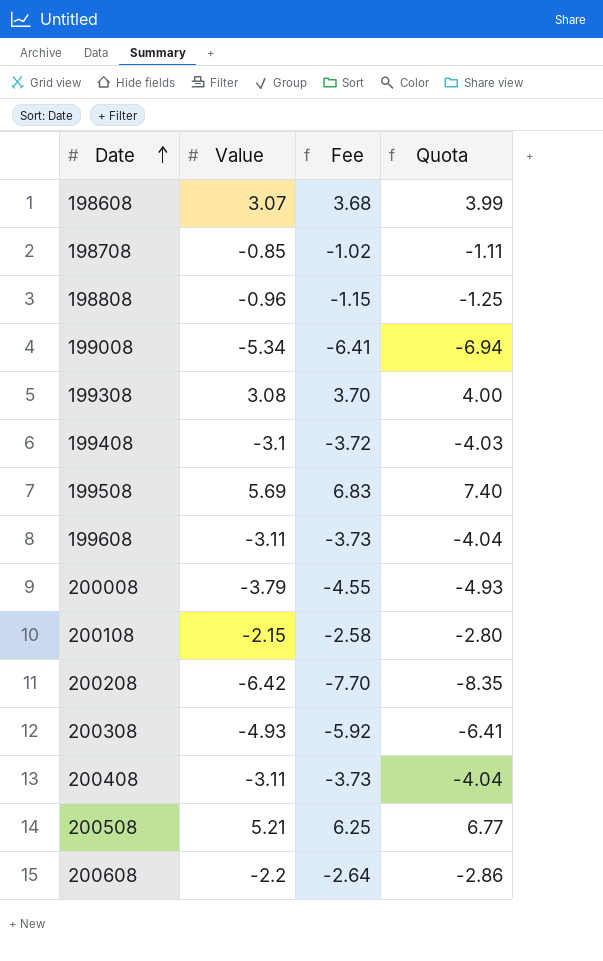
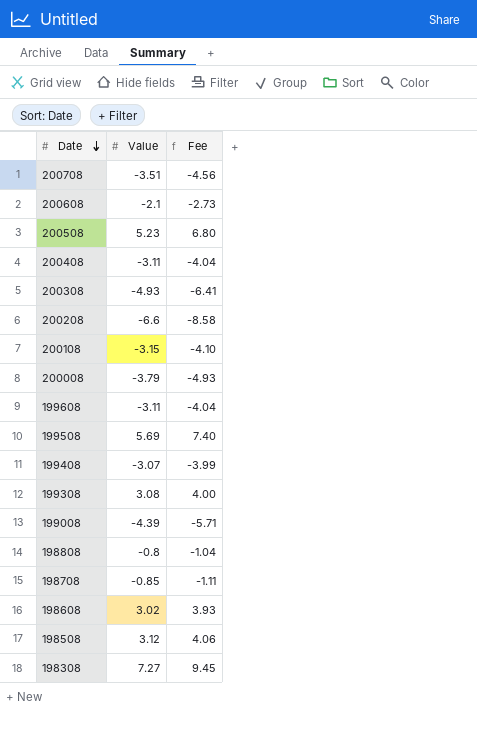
row order: Date ascending -> Date descending
column Quota | formula: [Value] * 1.3 -> none
column Fee | formula: [Value] * 1.2 -> [Value] * 1.3
row 200708: none -> -3.51 | -4.56
200608 | Value: -2.2 -> -2.1
200508 | Value: 5.21 -> 5.23
200208 | Value: -6.42 -> -6.6
200108 | Value: -2.15 -> -3.15
199408 | Value: -3.1 -> -3.07
199008 | Value: -5.34 -> -4.39
198808 | Value: -0.96 -> -0.8
198608 | Value: 3.07 -> 3.02
row 198508: none -> 3.12 | 4.06
row 198308: none -> 7.27 | 9.45

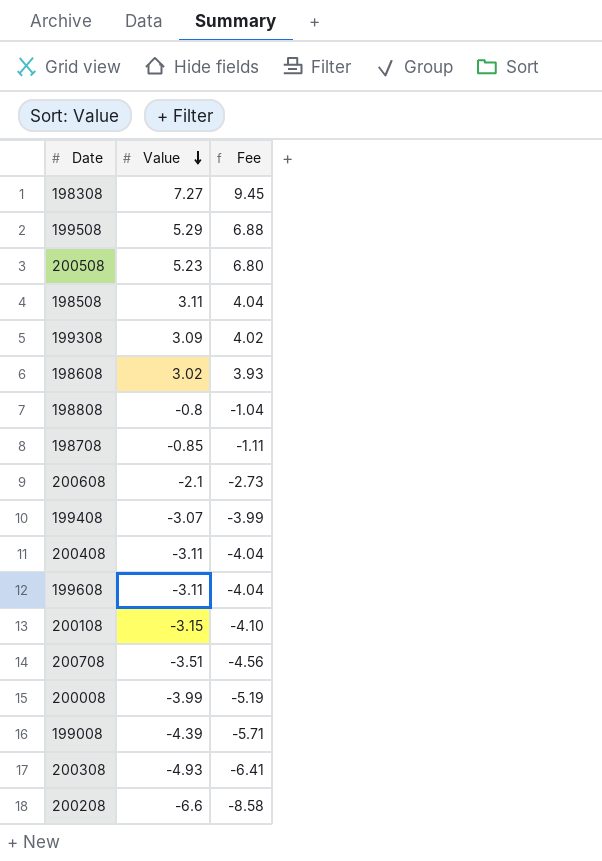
row order: Date descending -> Value descending
199508 | Value: 5.69 -> 5.29
199508 | Fee: 7.40 -> 6.88
198508 | Value: 3.12 -> 3.11
198508 | Fee: 4.06 -> 4.04
199308 | Value: 3.08 -> 3.09
199308 | Fee: 4.00 -> 4.02
200008 | Value: -3.79 -> -3.99
200008 | Fee: -4.93 -> -5.19

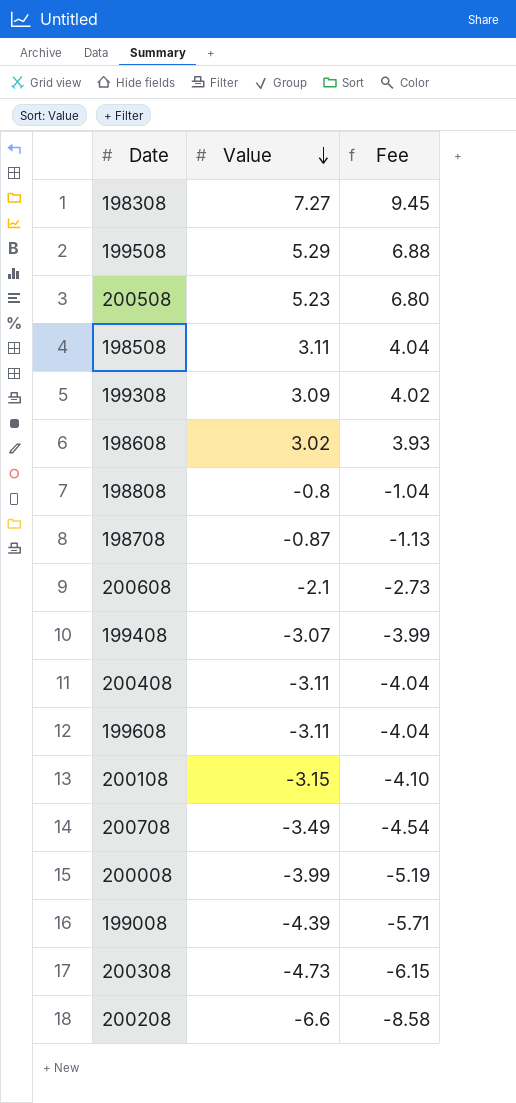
198708 | Value: -0.85 -> -0.87
198708 | Fee: -1.11 -> -1.13
200708 | Value: -3.51 -> -3.49
200708 | Fee: -4.56 -> -4.54
200308 | Value: -4.93 -> -4.73
200308 | Fee: -6.41 -> -6.15

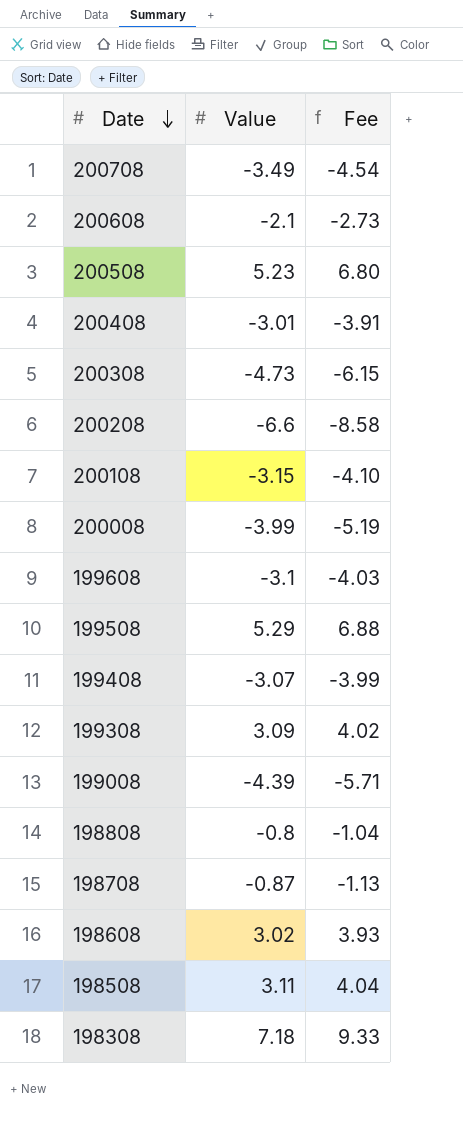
row order: Value descending -> Date descending
200408 | Value: -3.11 -> -3.01
200408 | Fee: -4.04 -> -3.91
199608 | Value: -3.11 -> -3.1
199608 | Fee: -4.04 -> -4.03
198308 | Value: 7.27 -> 7.18
198308 | Fee: 9.45 -> 9.33

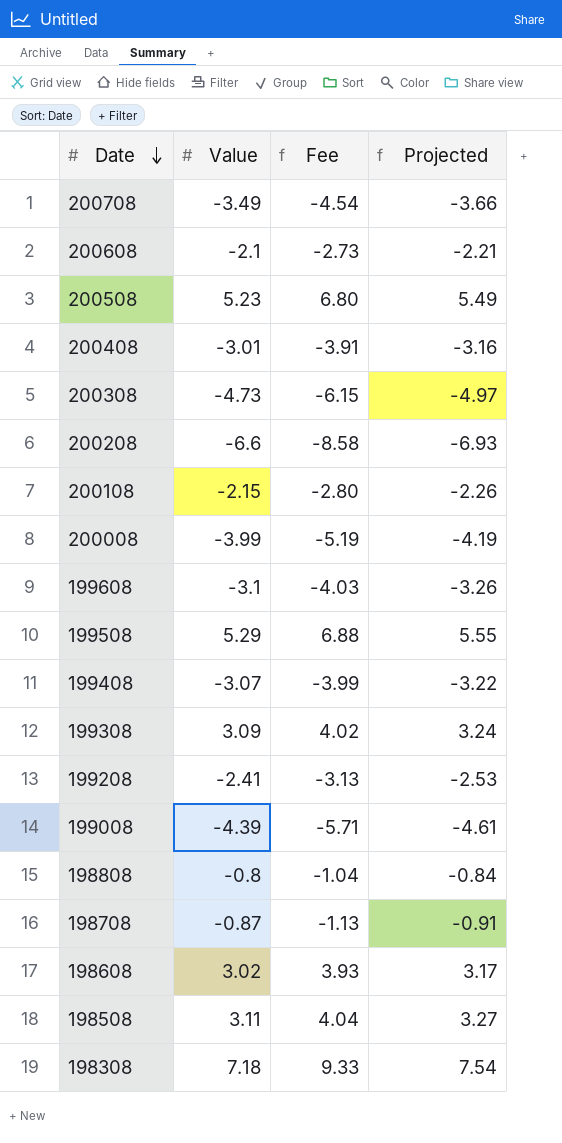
column Projected | formula: none -> [Value] * 1.05
200108 | Value: -3.15 -> -2.15
200108 | Fee: -4.10 -> -2.80
row 199208: none -> -2.41 | -3.13 | -2.53

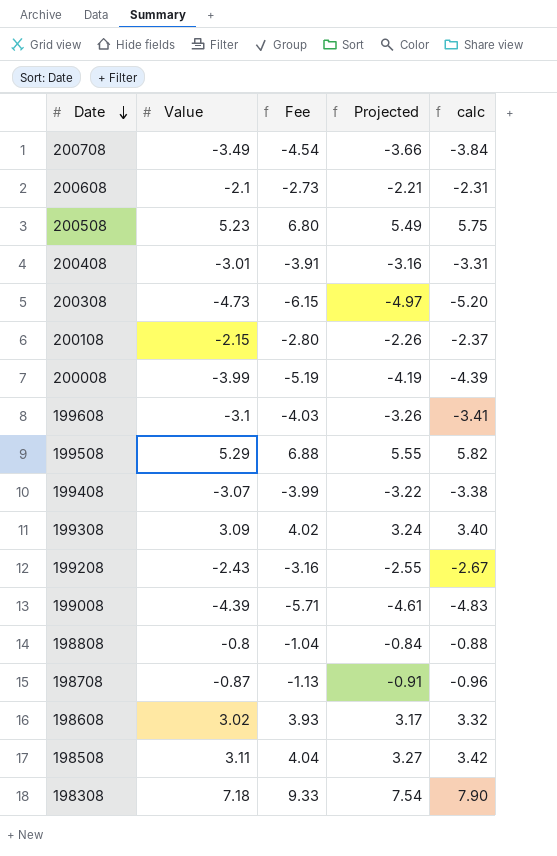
column calc | formula: none -> [Value] * 1.1
row 200208: -6.6 | -8.58 | -6.93 -> none
199208 | Value: -2.41 -> -2.43
199208 | Fee: -3.13 -> -3.16
199208 | Projected: -2.53 -> -2.55

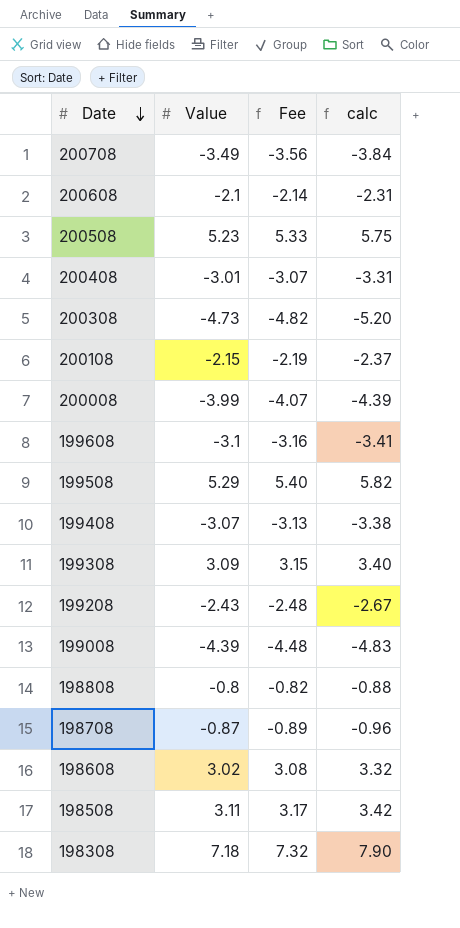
column Projected | formula: [Value] * 1.05 -> none
column Fee | formula: [Value] * 1.3 -> [Value] * 1.02

